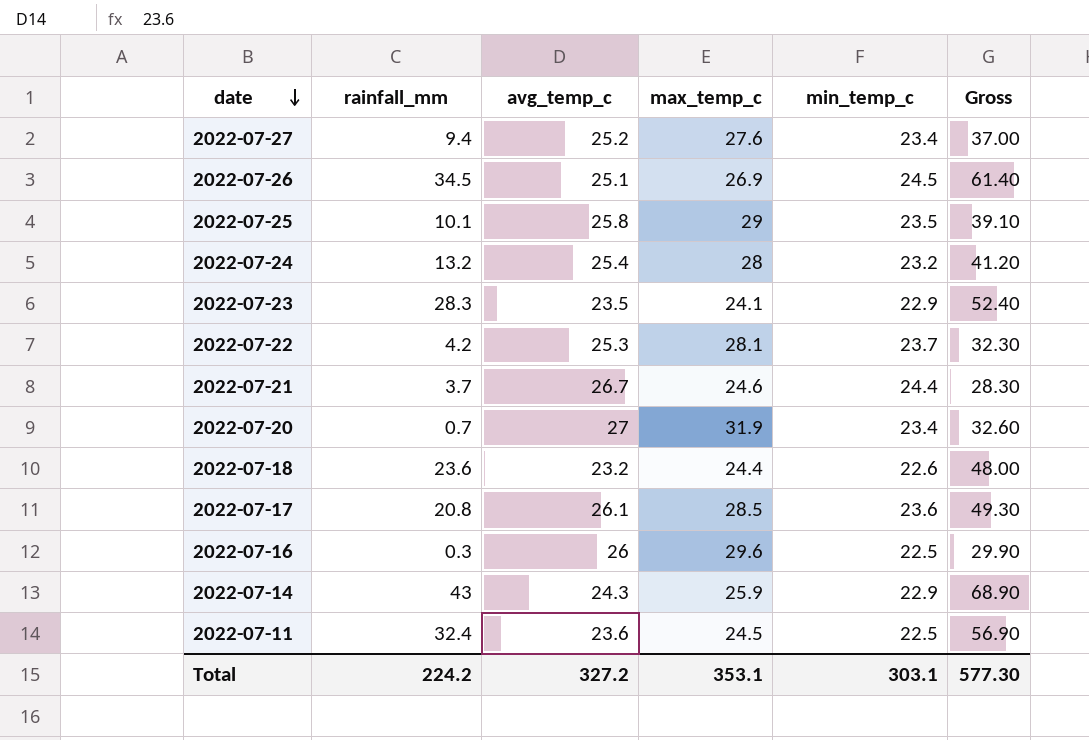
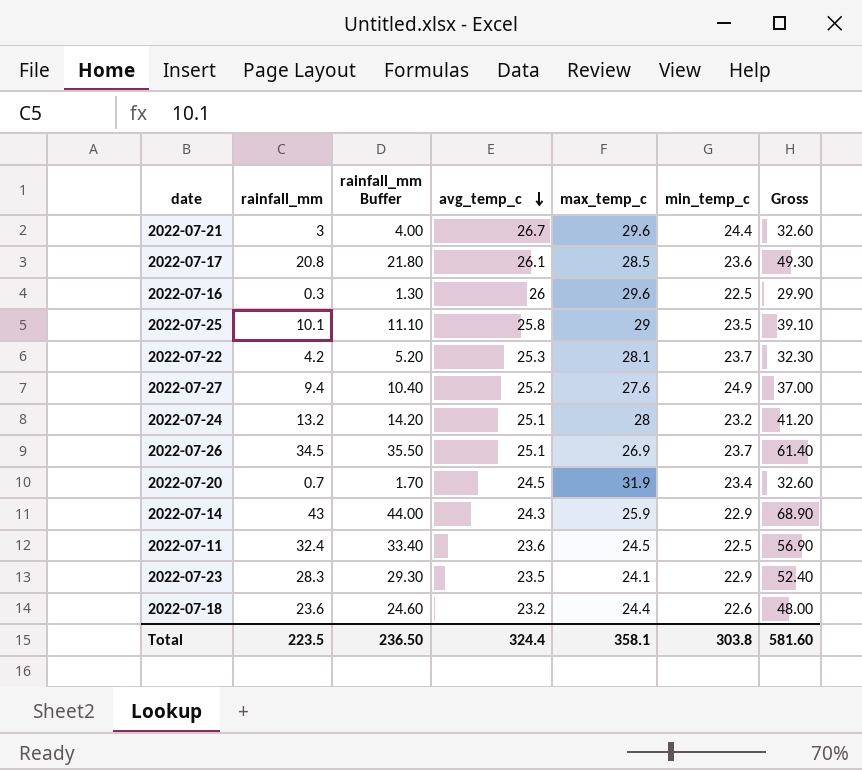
row order: date descending -> avg_temp_c descending
column rainfall_mm Buffer | formula: none -> [rainfall_mm] + 1
2022-07-21 | rainfall_mm: 3.7 -> 3
2022-07-21 | max_temp_c: 24.6 -> 29.6
2022-07-21 | Gross: 28.30 -> 32.60
2022-07-27 | min_temp_c: 23.4 -> 24.9
2022-07-24 | avg_temp_c: 25.4 -> 25.1
2022-07-26 | min_temp_c: 24.5 -> 23.7
2022-07-20 | avg_temp_c: 27 -> 24.5
Total | rainfall_mm: 224.2 -> 223.5
Total | avg_temp_c: 327.2 -> 324.4
Total | max_temp_c: 353.1 -> 358.1
Total | min_temp_c: 303.1 -> 303.8
Total | Gross: 577.30 -> 581.60

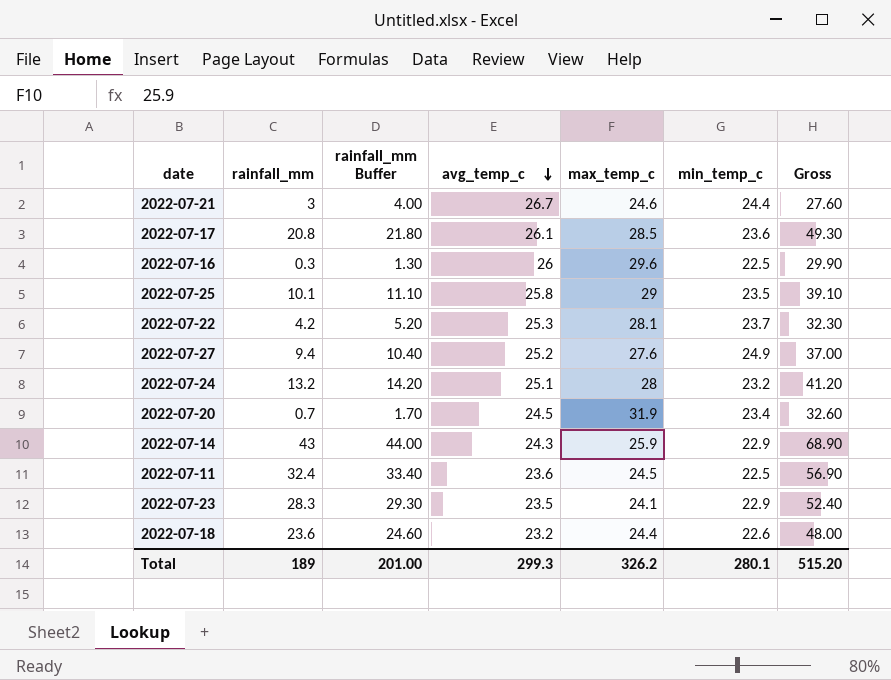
row 2022-07-26: 34.5 | 35.50 | 25.1 | 26.9 | 23.7 | 61.40 -> none
2022-07-21 | max_temp_c: 29.6 -> 24.6
2022-07-21 | Gross: 32.60 -> 27.60
Total | rainfall_mm: 223.5 -> 189
Total | rainfall_mm Buffer: 236.50 -> 201.00
Total | avg_temp_c: 324.4 -> 299.3
Total | max_temp_c: 358.1 -> 326.2
Total | min_temp_c: 303.8 -> 280.1
Total | Gross: 581.60 -> 515.20

